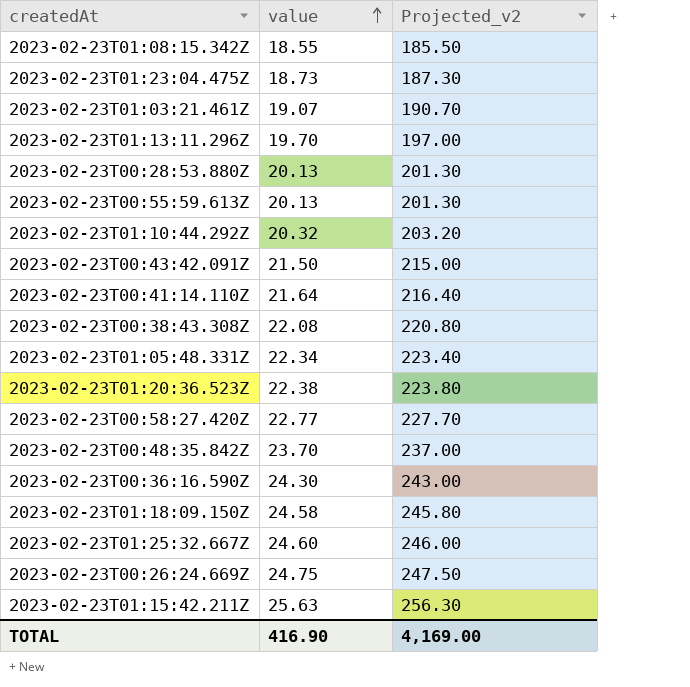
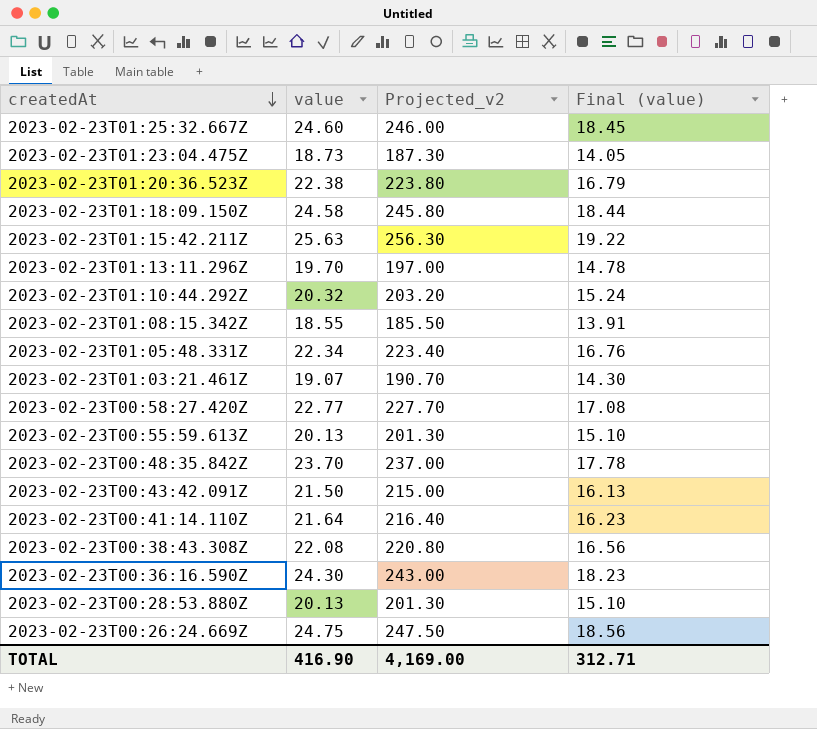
row order: value ascending -> createdAt descending
column Final (value) | formula: none -> [value] * 0.75

